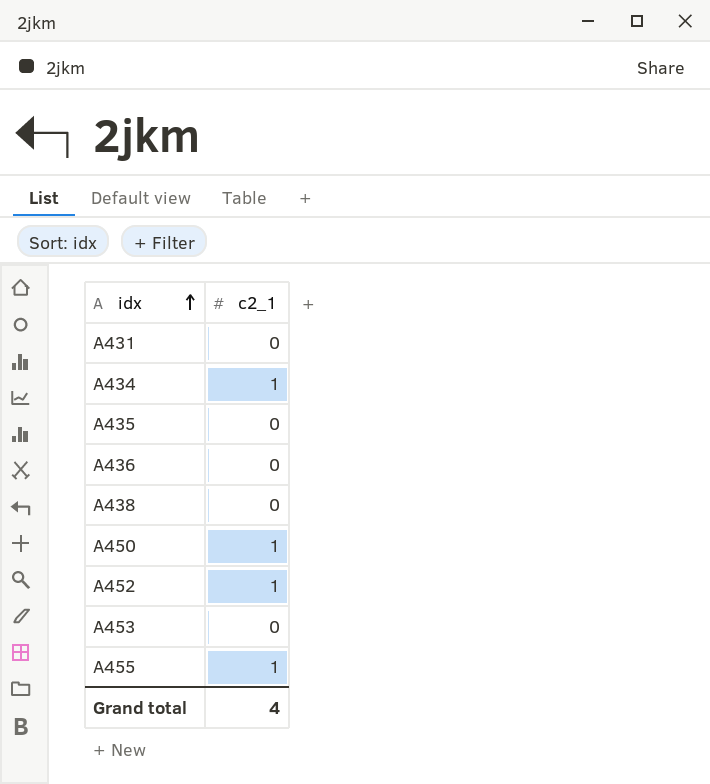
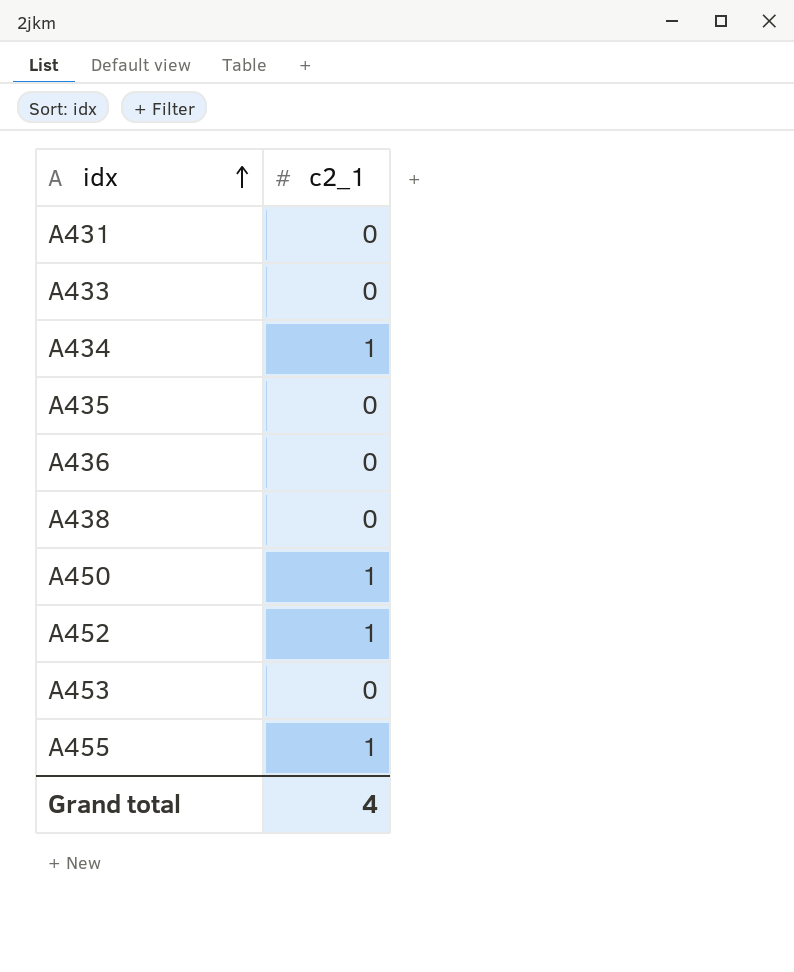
row A433: none -> 0

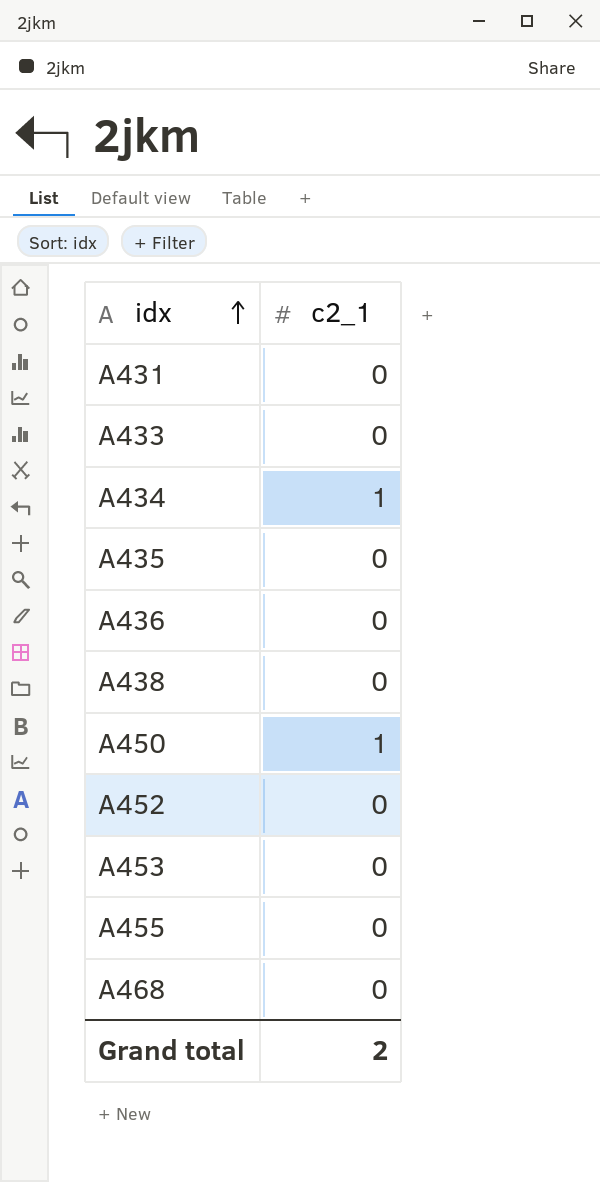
A452 | c2_1: 1 -> 0
A455 | c2_1: 1 -> 0
row A468: none -> 0
Grand total | c2_1: 4 -> 2

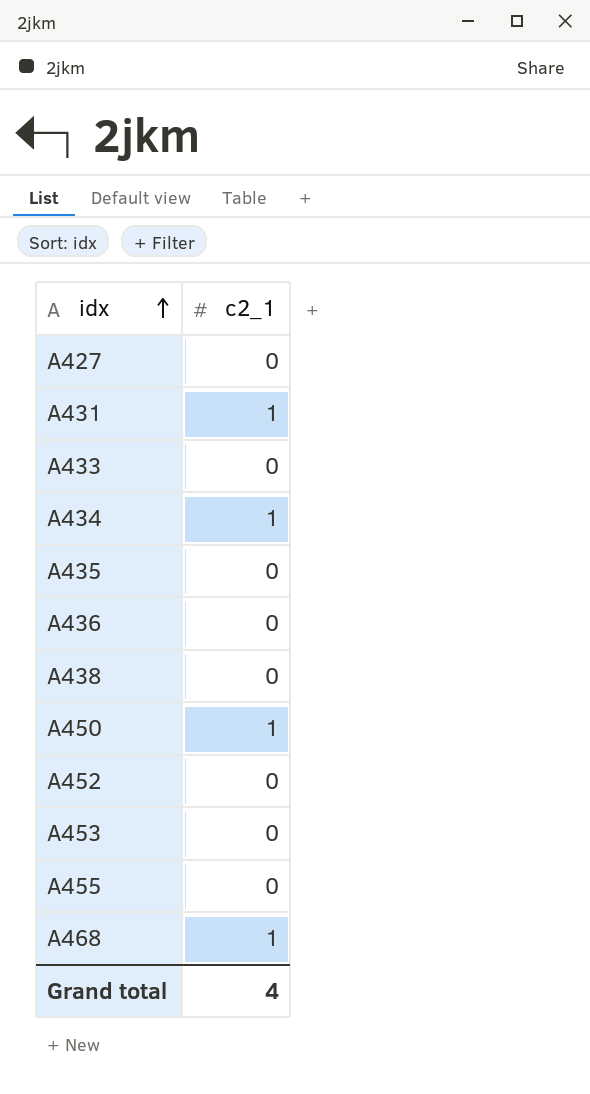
row A427: none -> 0
A431 | c2_1: 0 -> 1
A468 | c2_1: 0 -> 1
Grand total | c2_1: 2 -> 4

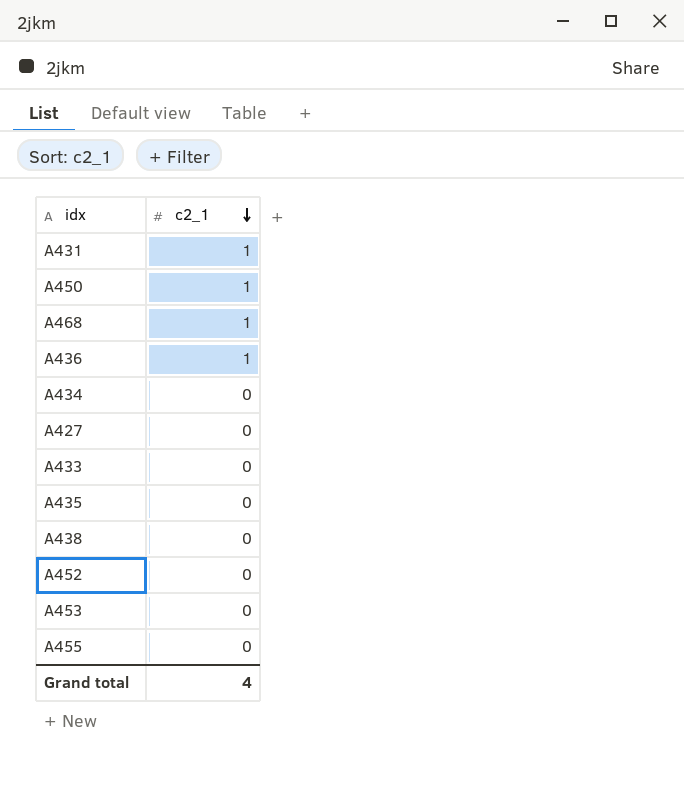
row order: idx ascending -> c2_1 descending
A436 | c2_1: 0 -> 1
A434 | c2_1: 1 -> 0

